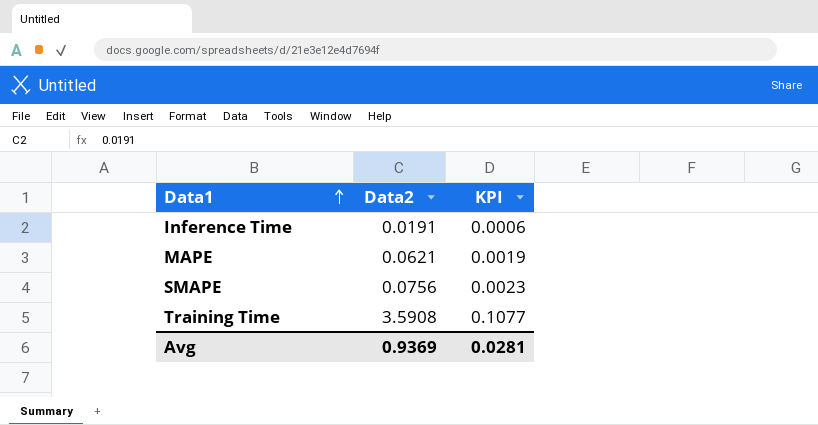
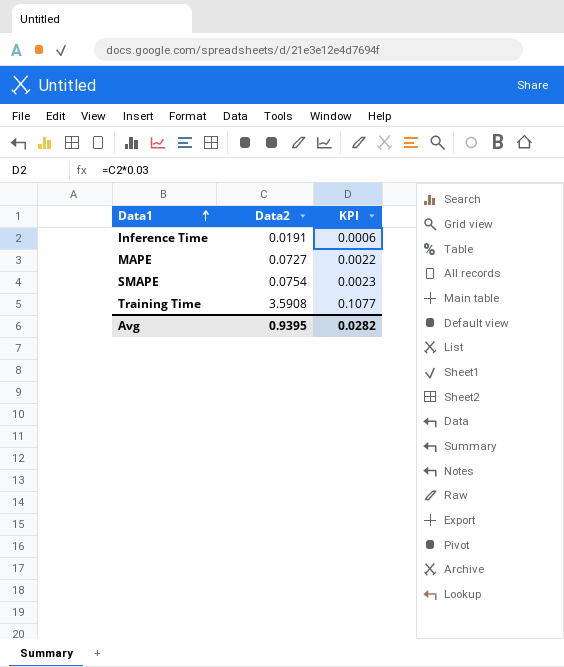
MAPE | Data2: 0.0621 -> 0.0727
MAPE | KPI: 0.0019 -> 0.0022
SMAPE | Data2: 0.0756 -> 0.0754
Avg | Data2: 0.9369 -> 0.9395
Avg | KPI: 0.0281 -> 0.0282

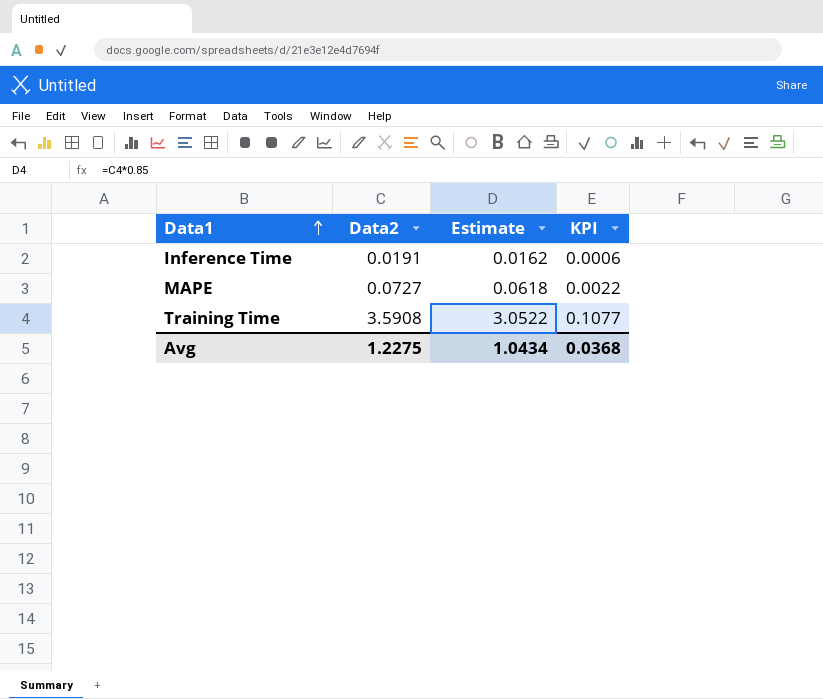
column Estimate | formula: none -> [Data2] * 0.85
row SMAPE: 0.0754 | 0.0023 -> none
Avg | Data2: 0.9395 -> 1.2275
Avg | KPI: 0.0282 -> 0.0368

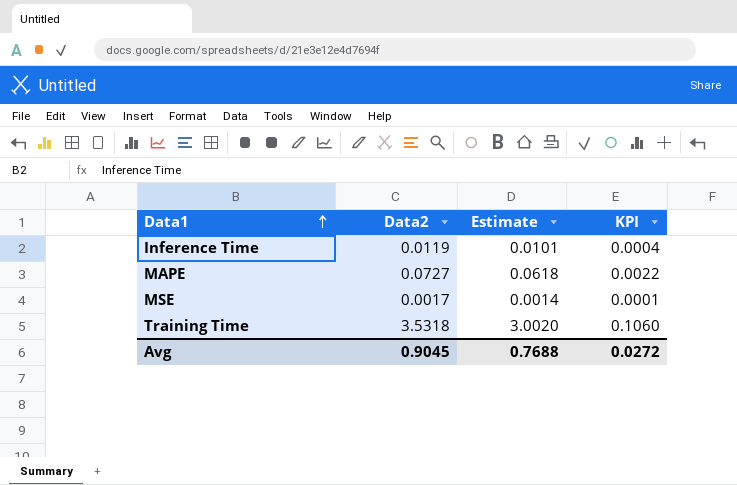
Inference Time | Data2: 0.0191 -> 0.0119
Inference Time | Estimate: 0.0162 -> 0.0101
Inference Time | KPI: 0.0006 -> 0.0004
row MSE: none -> 0.0017 | 0.0014 | 0.0001
Training Time | Data2: 3.5908 -> 3.5318
Training Time | Estimate: 3.0522 -> 3.0020
Training Time | KPI: 0.1077 -> 0.1060
Avg | Data2: 1.2275 -> 0.9045
Avg | Estimate: 1.0434 -> 0.7688
Avg | KPI: 0.0368 -> 0.0272

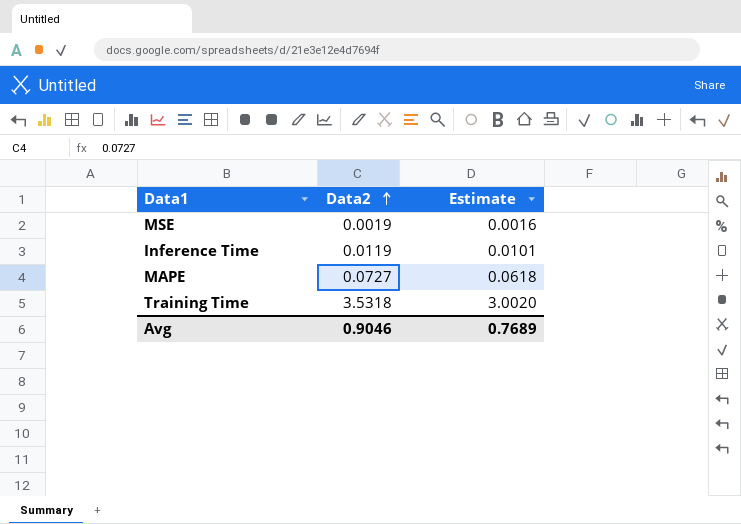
row order: Data1 ascending -> Data2 ascending
column KPI | formula: [Data2] * 0.03 -> none
MSE | Data2: 0.0017 -> 0.0019
MSE | Estimate: 0.0014 -> 0.0016
Avg | Data2: 0.9045 -> 0.9046
Avg | Estimate: 0.7688 -> 0.7689

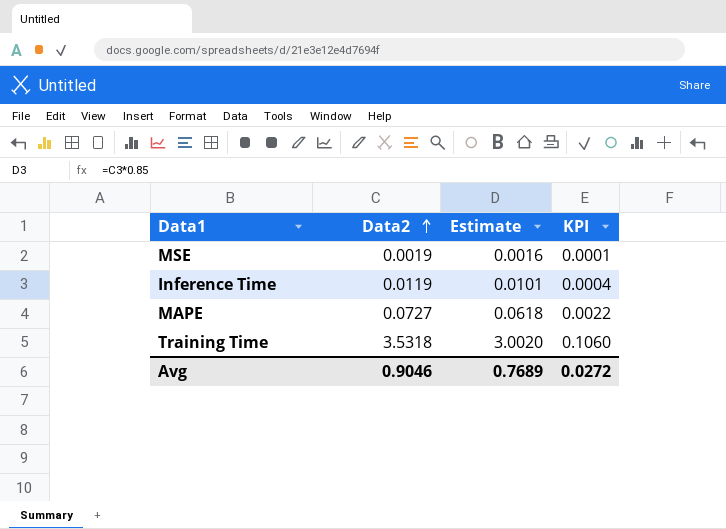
column KPI | formula: none -> [Data2] * 0.03

